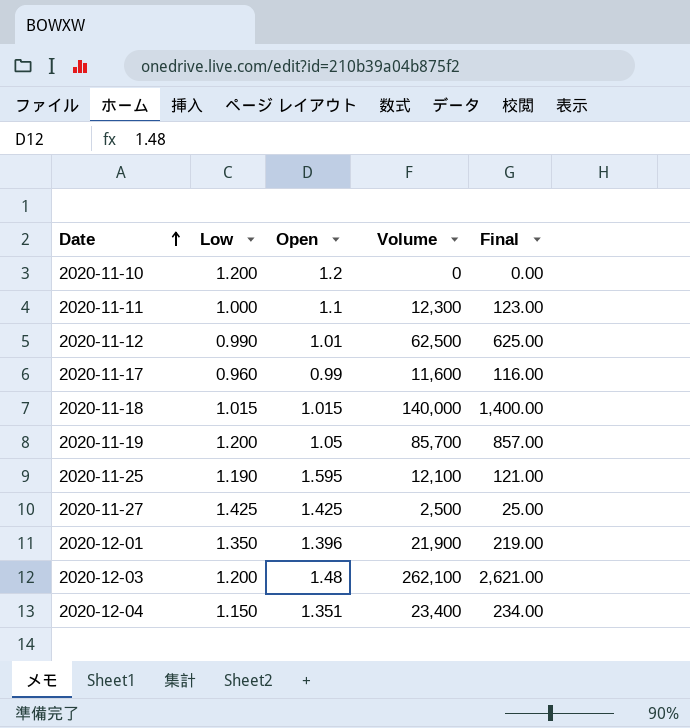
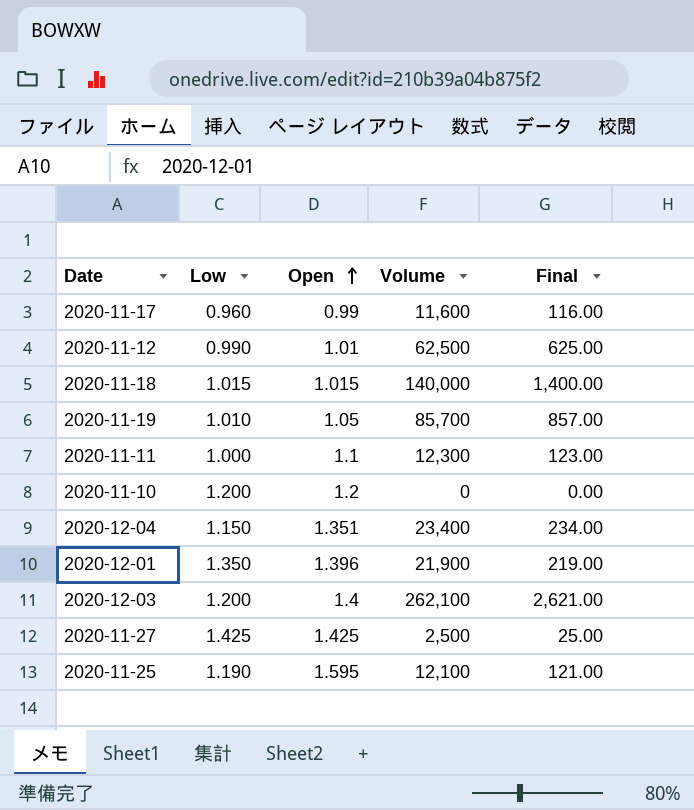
row order: Date ascending -> Open ascending
2020-11-19 | Low: 1.200 -> 1.010
2020-12-03 | Open: 1.48 -> 1.4

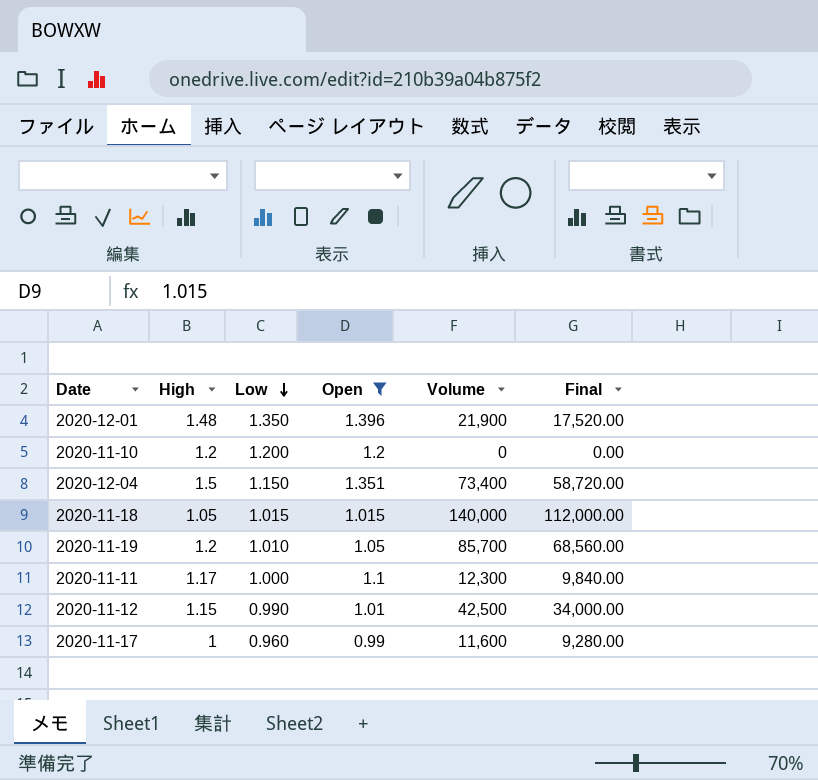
filter: none -> Open <= 1.396
row order: Open ascending -> Low descending
column High | position: none -> 2
column Final | formula: [Volume] * 0.01 -> [Volume] * 0.8
2020-12-04 | Volume: 23,400 -> 73,400
2020-11-12 | Volume: 62,500 -> 42,500

